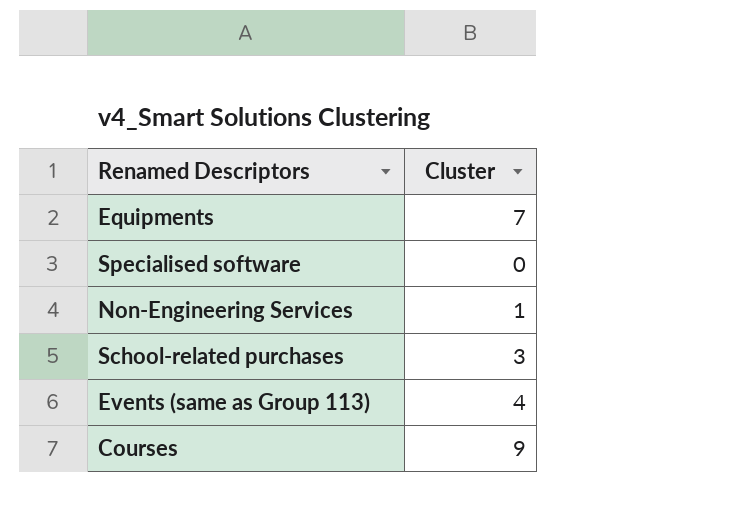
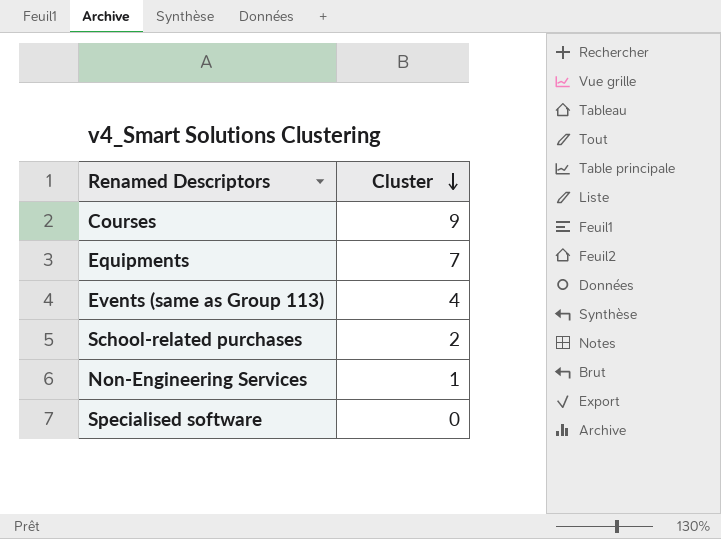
row order: none -> Cluster descending
School-related purchases | Cluster: 3 -> 2

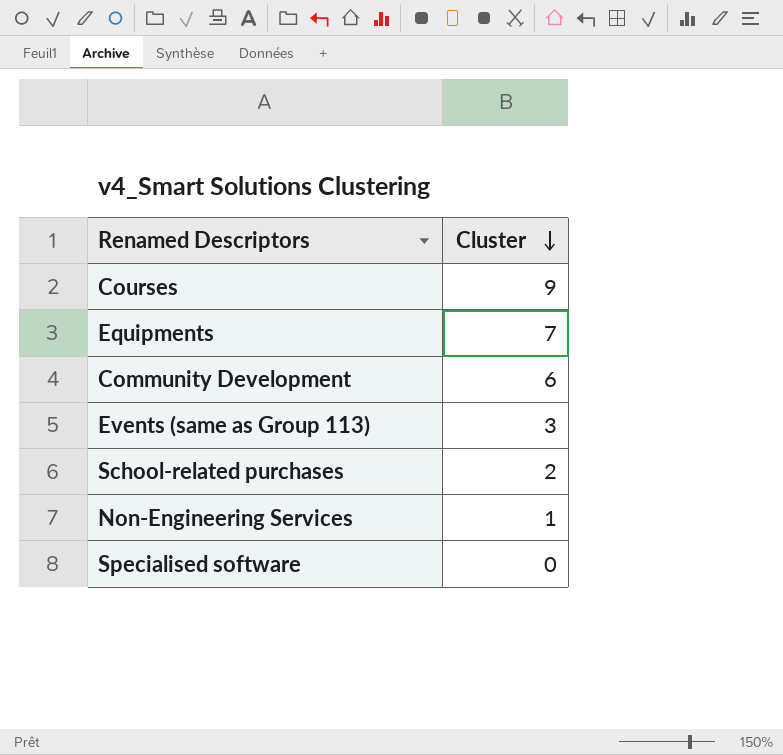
row Community Development: none -> 6
Events (same as Group 113) | Cluster: 4 -> 3

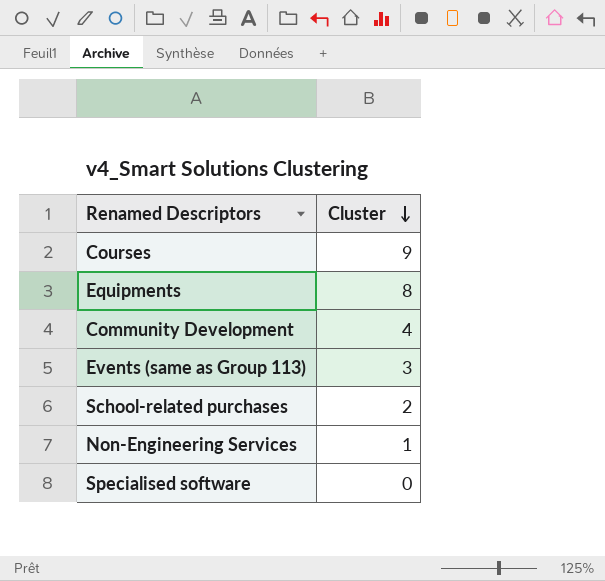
Equipments | Cluster: 7 -> 8
Community Development | Cluster: 6 -> 4

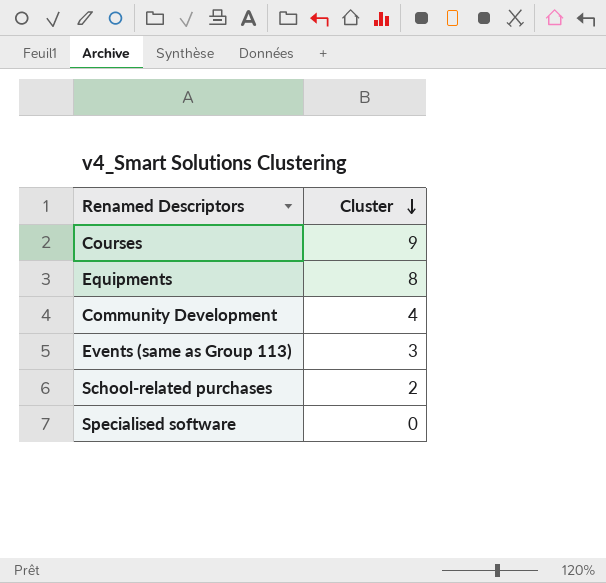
row Non-Engineering Services: 1 -> none

